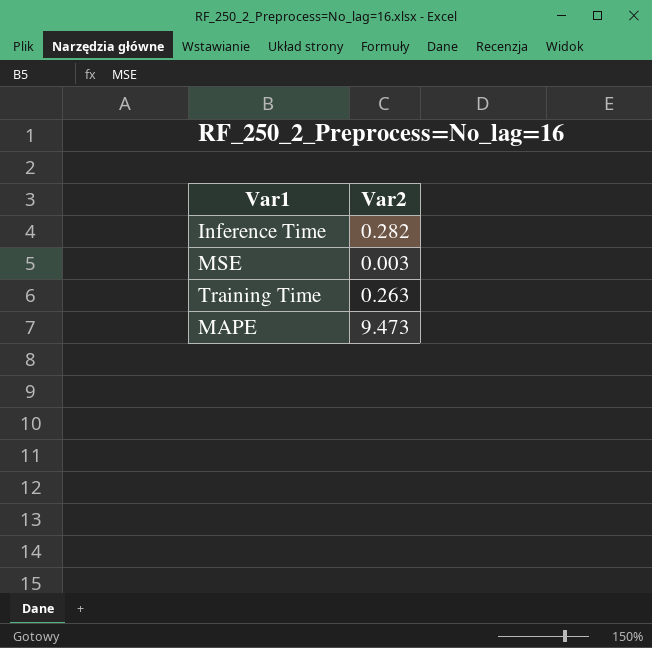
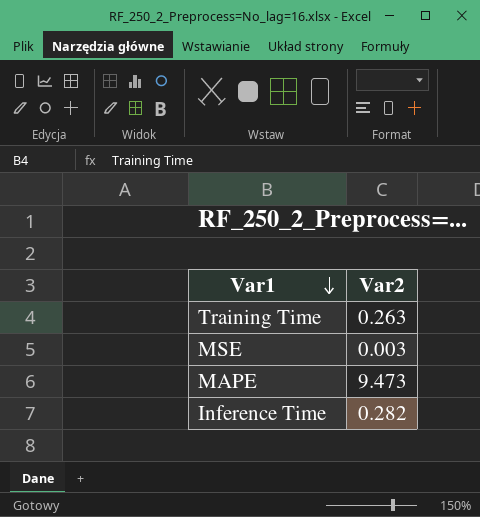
row order: none -> Var1 descending

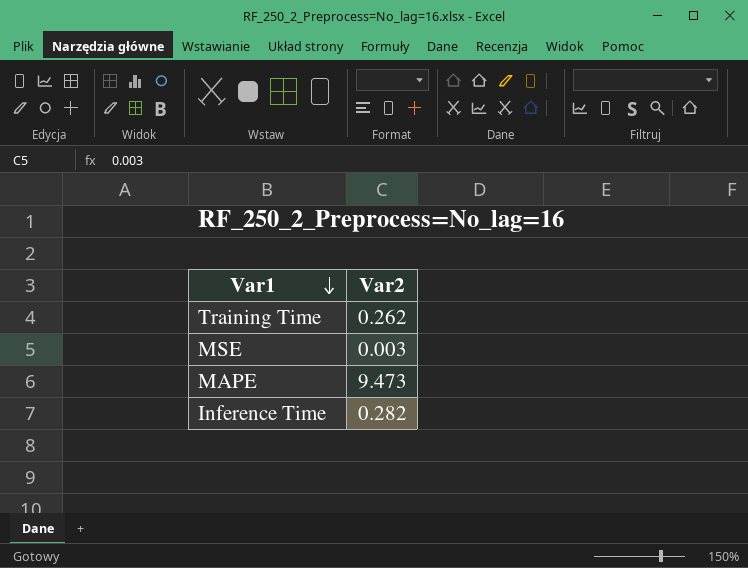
Training Time | Var2: 0.263 -> 0.262

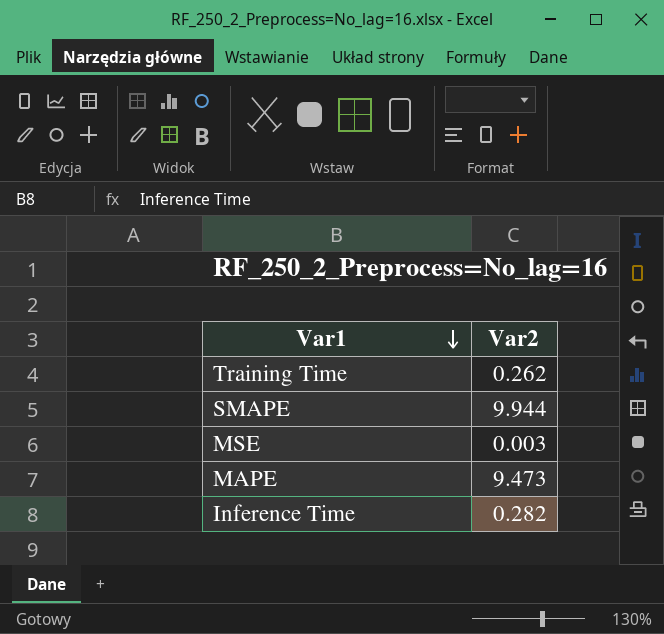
row SMAPE: none -> 9.944

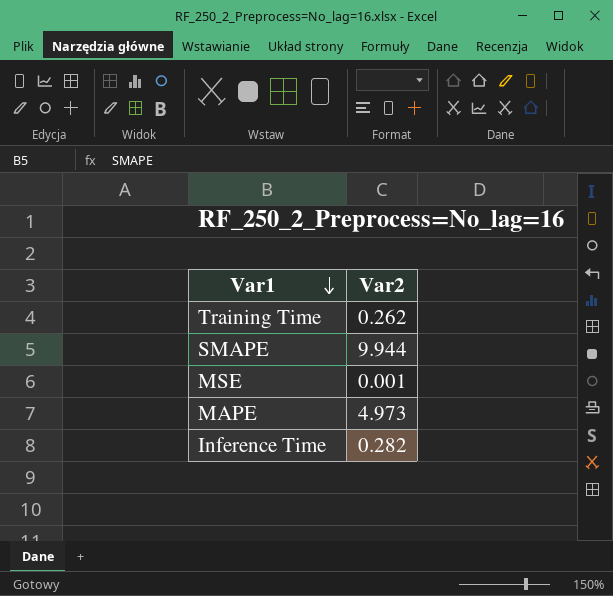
MSE | Var2: 0.003 -> 0.001
MAPE | Var2: 9.473 -> 4.973

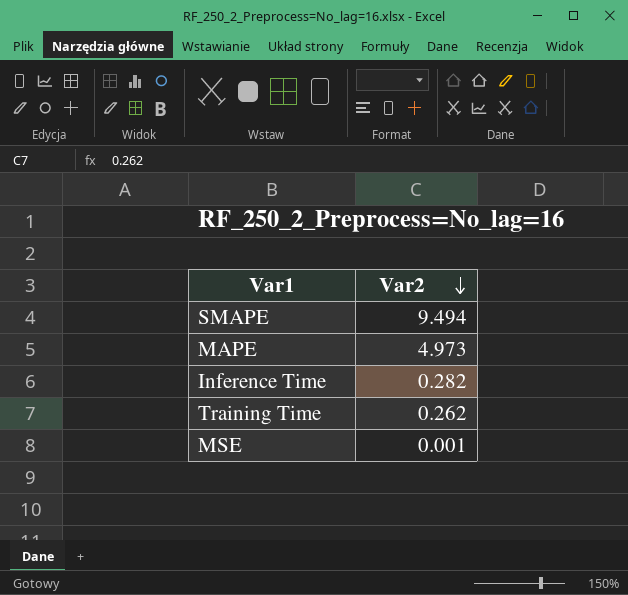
row order: Var1 descending -> Var2 descending
SMAPE | Var2: 9.944 -> 9.494

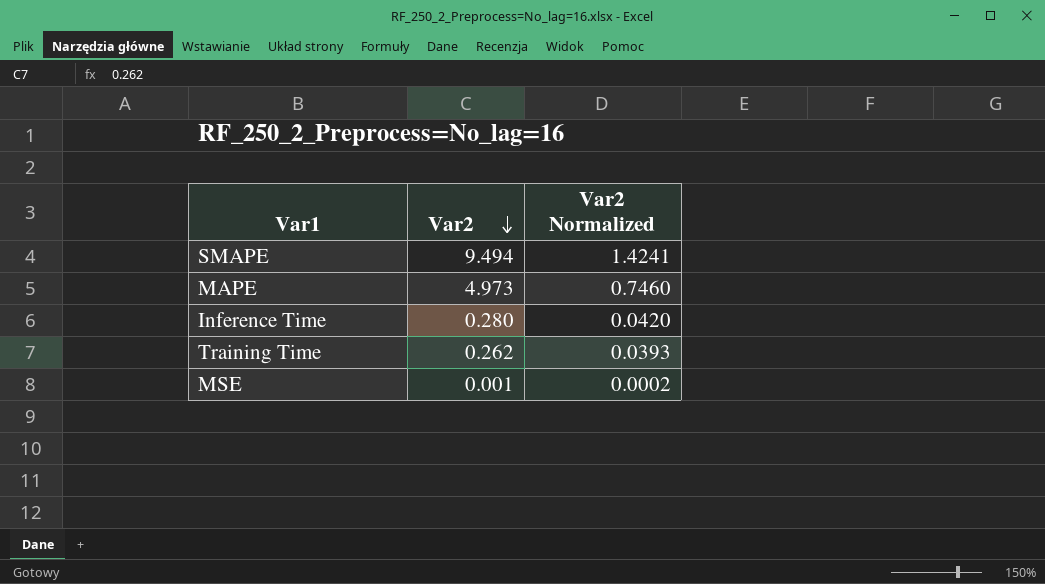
column Var2 Normalized | formula: none -> [Var2] * 0.15
Inference Time | Var2: 0.282 -> 0.280

